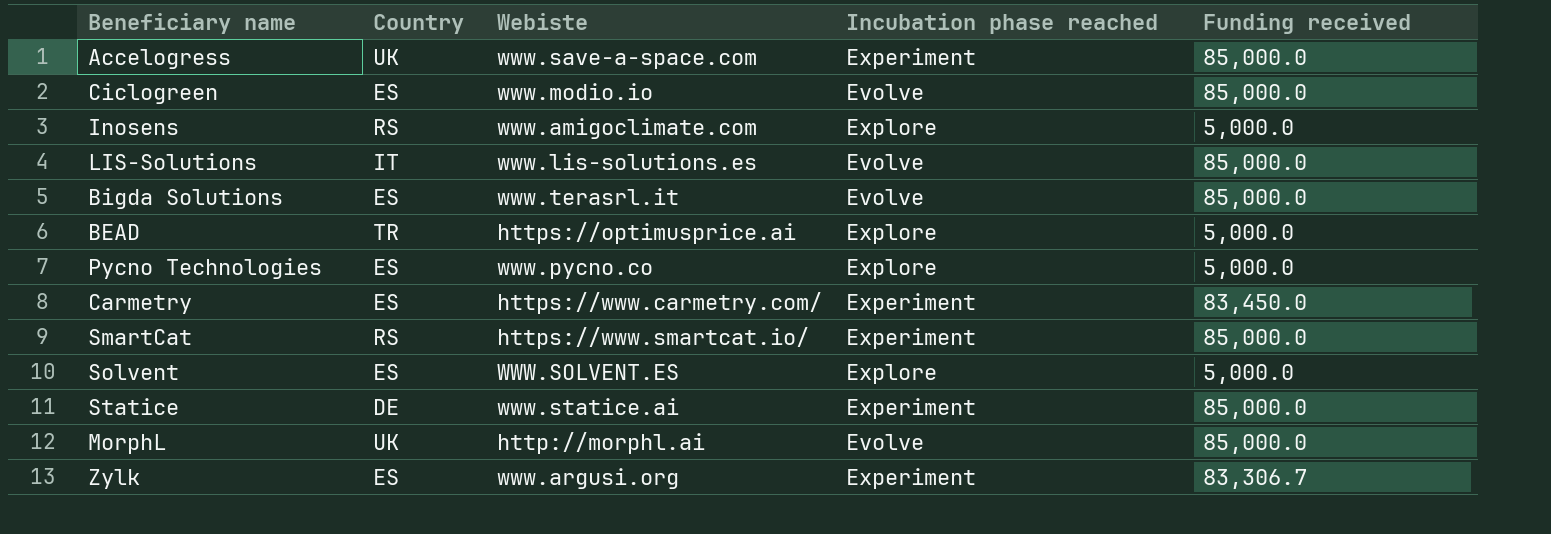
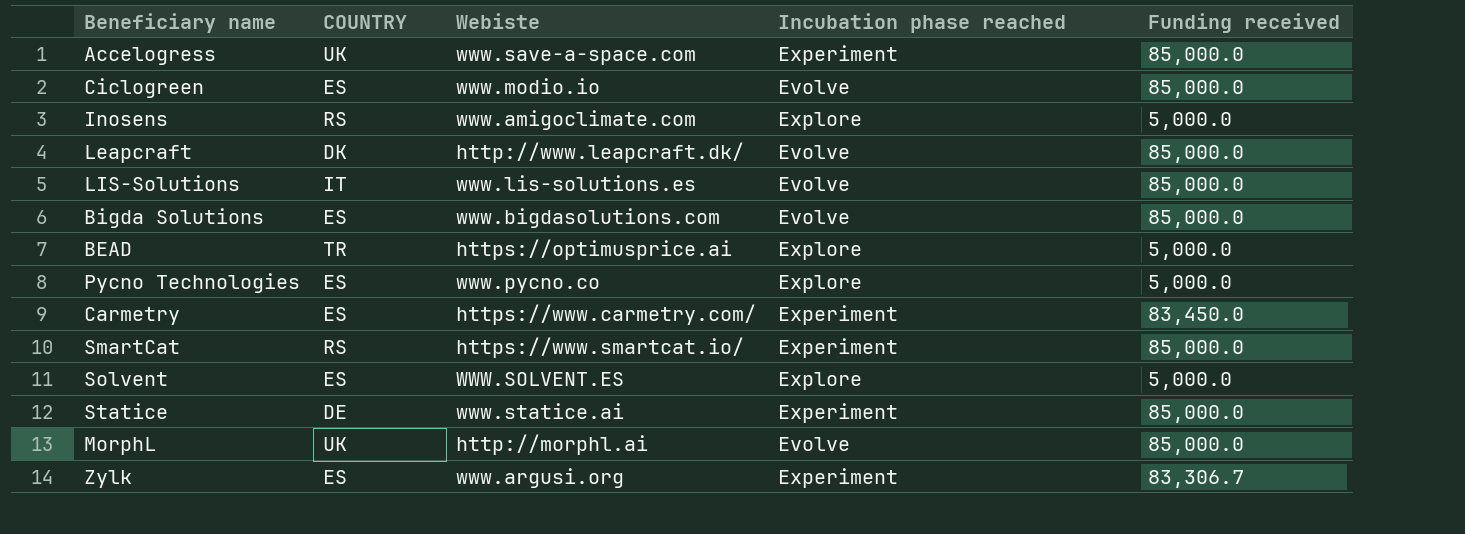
column name: Country -> COUNTRY
row Leapcraft: none -> DK | http://www.leapcraft.dk/ | Evolve | 85,000.0
Bigda Solutions | Webiste: www.terasrl.it -> www.bigdasolutions.com

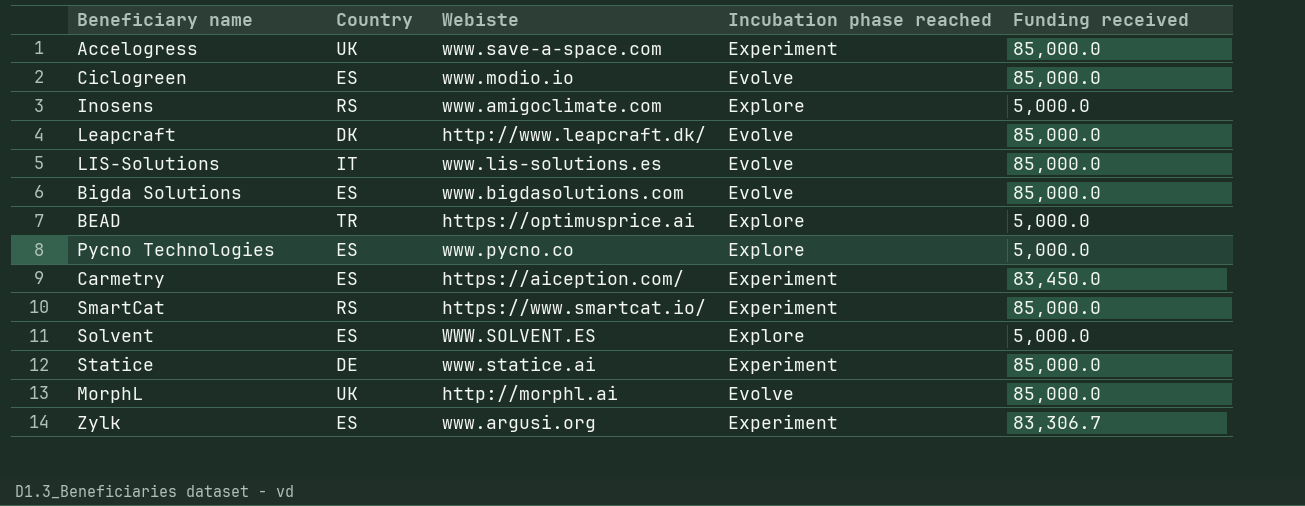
column name: COUNTRY -> Country
Carmetry | Webiste: https://www.carmetry.com/ -> https://aiception.com/

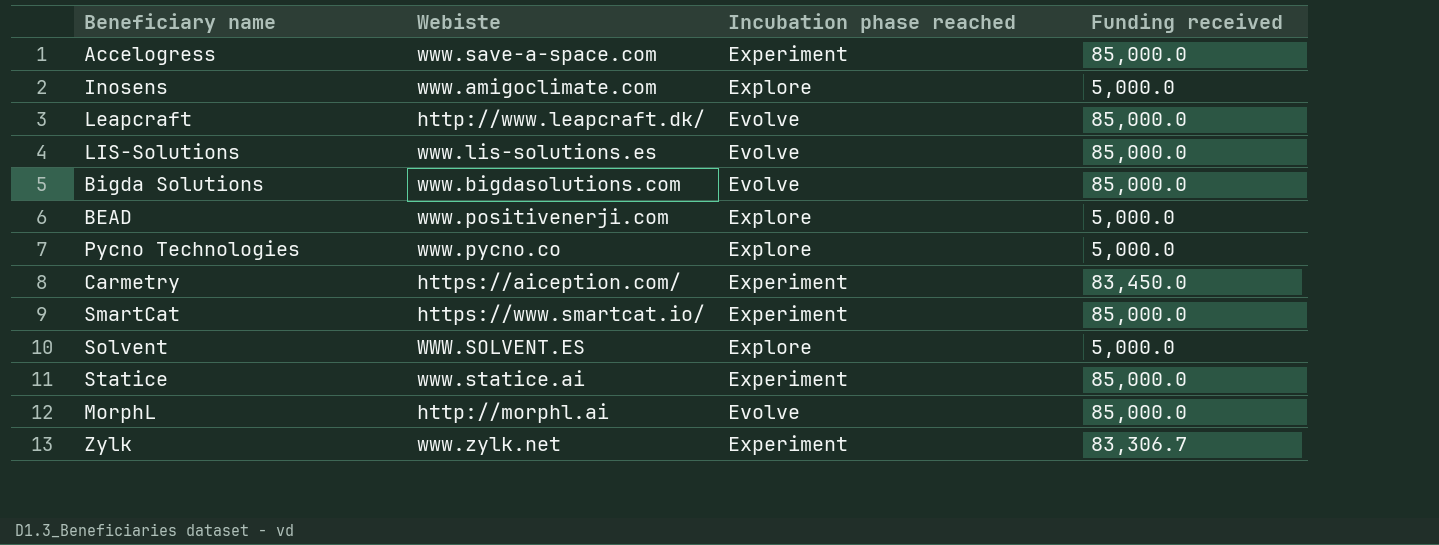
column Country | position: 2 -> none
row Ciclogreen: ES | www.modio.io | Evolve | 85,000.0 -> none
BEAD | Webiste: https://optimusprice.ai -> www.positivenerji.com
Zylk | Webiste: www.argusi.org -> www.zylk.net

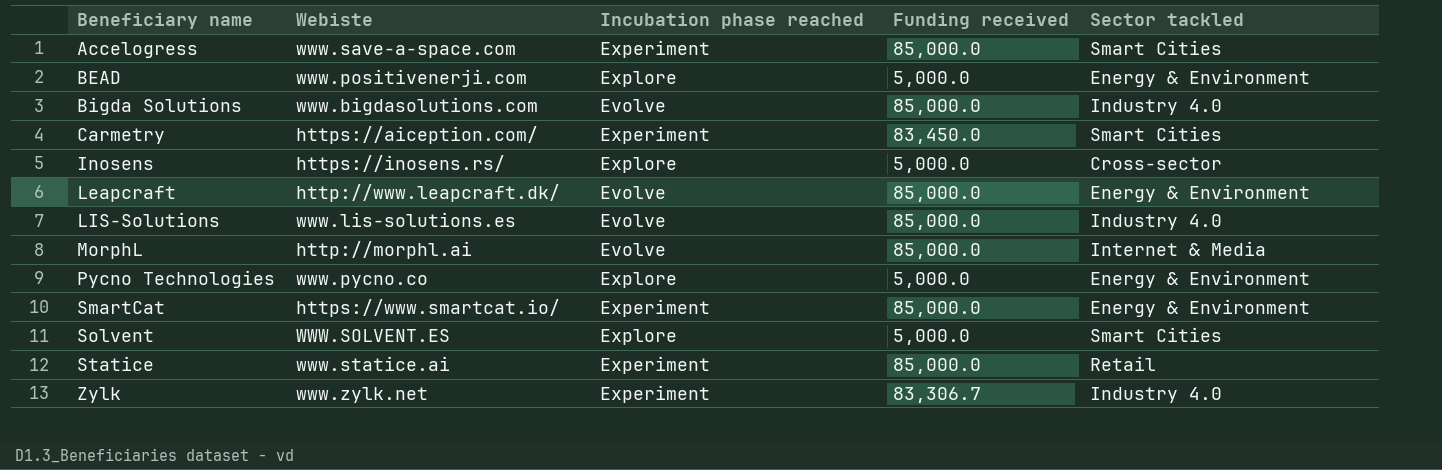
row order: none -> Beneficiary name ascending
column Sector tackled | position: none -> 5
Inosens | Webiste: www.amigoclimate.com -> https://inosens.rs/

